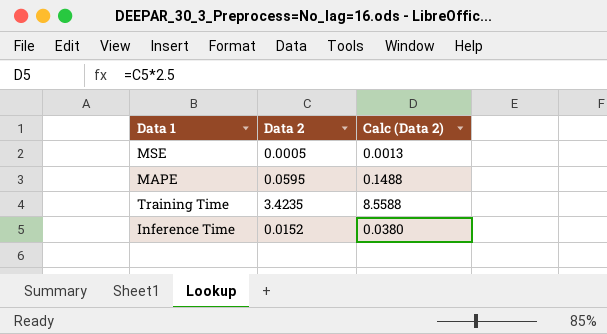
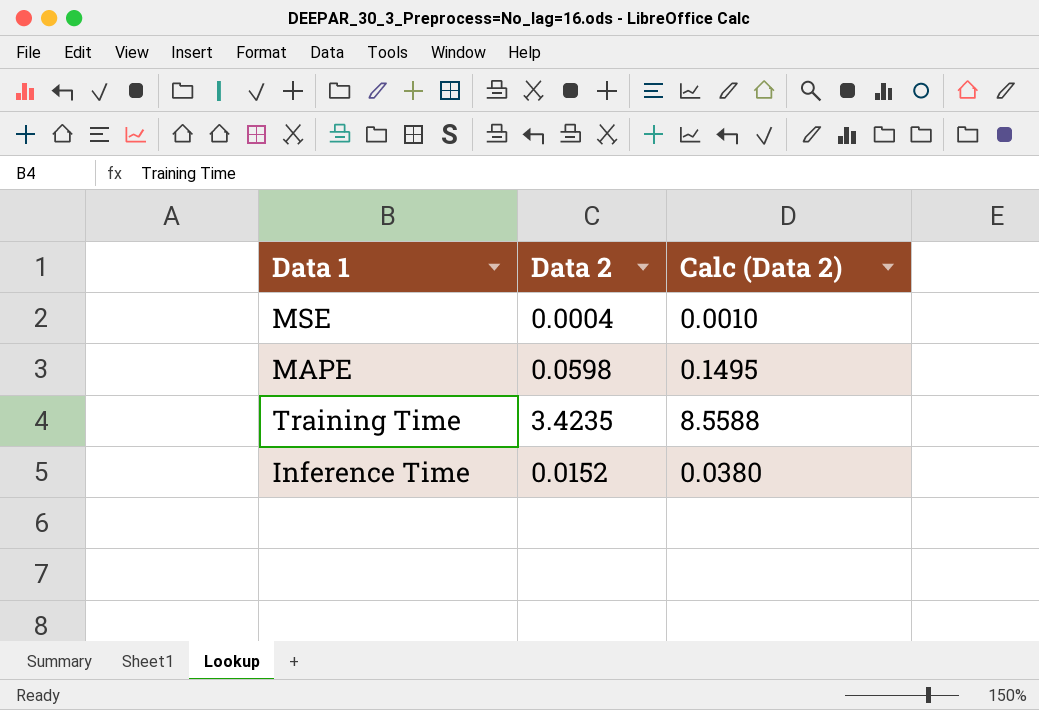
MSE | Data 2: 0.0005 -> 0.0004
MSE | Calc (Data 2): 0.0013 -> 0.0010
MAPE | Data 2: 0.0595 -> 0.0598
MAPE | Calc (Data 2): 0.1488 -> 0.1495

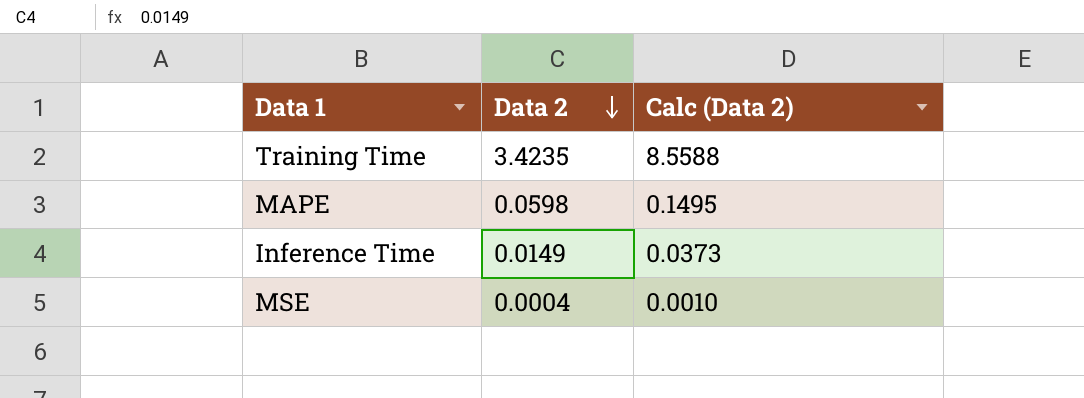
row order: none -> Data 2 descending
Inference Time | Data 2: 0.0152 -> 0.0149
Inference Time | Calc (Data 2): 0.0380 -> 0.0373

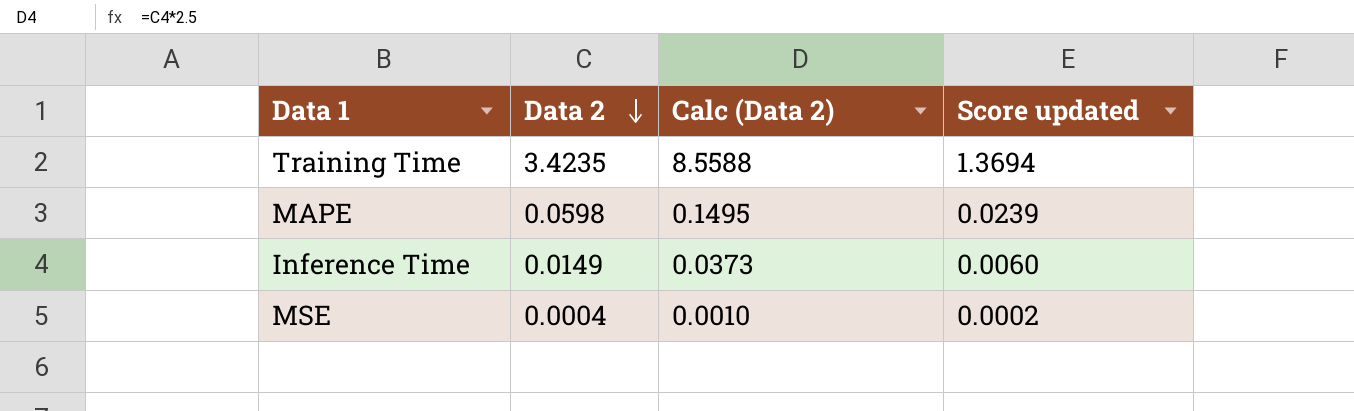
column Score updated | formula: none -> [Data 2] * 0.4

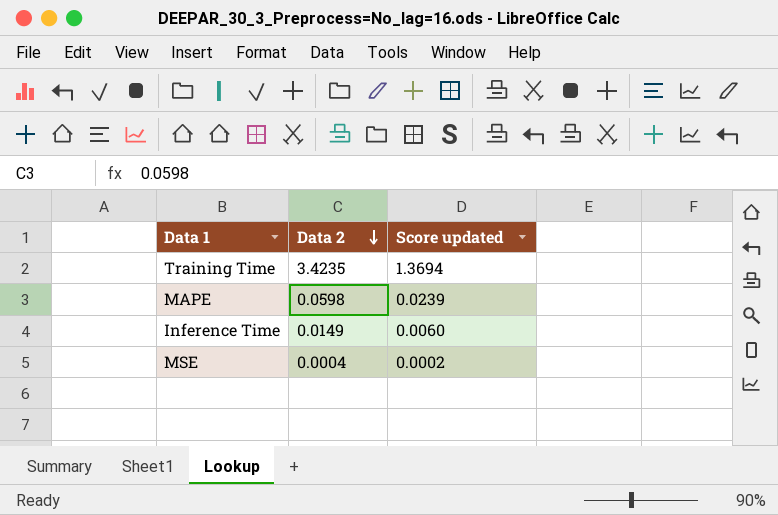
column Calc (Data 2) | formula: [Data 2] * 2.5 -> none

